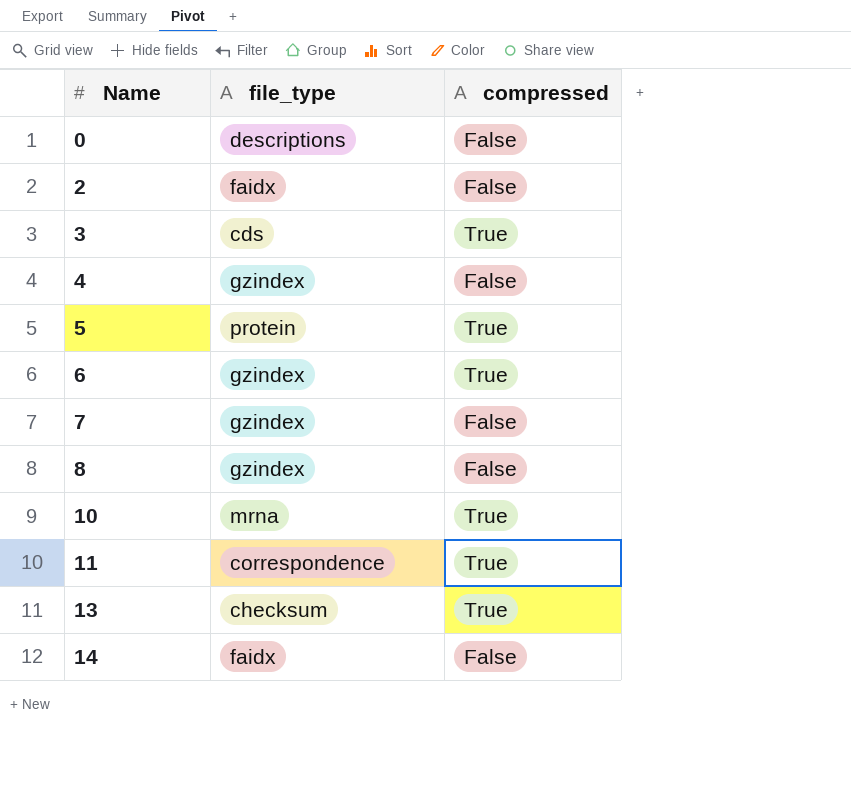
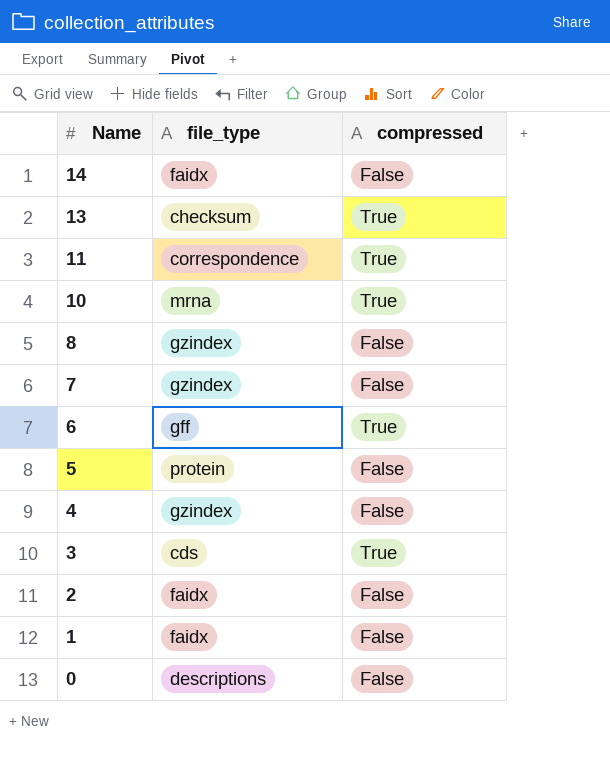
row order: Name ascending -> Name descending
6 | file_type: gzindex -> gff
5 | compressed: True -> False
row 1: none -> faidx | False

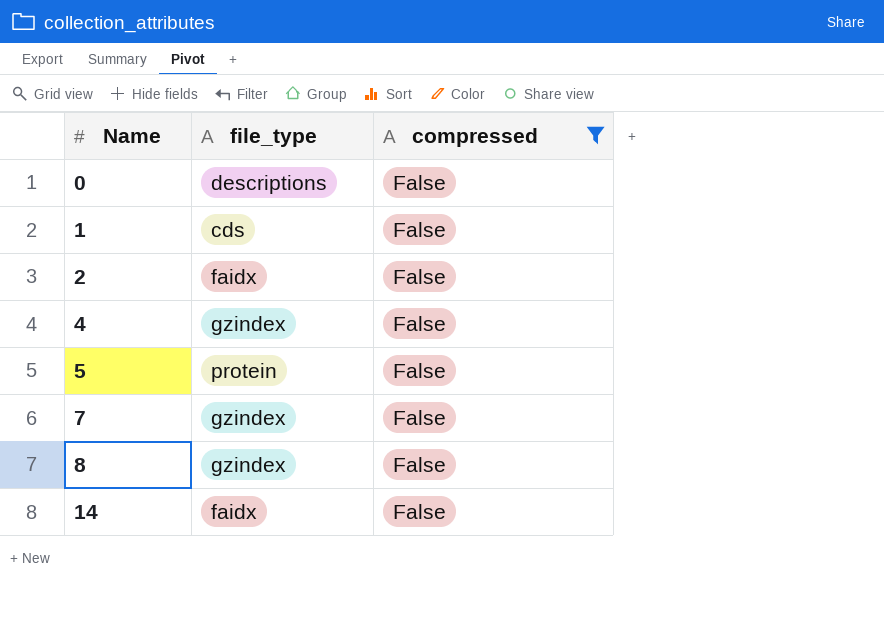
filter: none -> compressed = False
row order: Name descending -> Name ascending
1 | file_type: faidx -> cds

